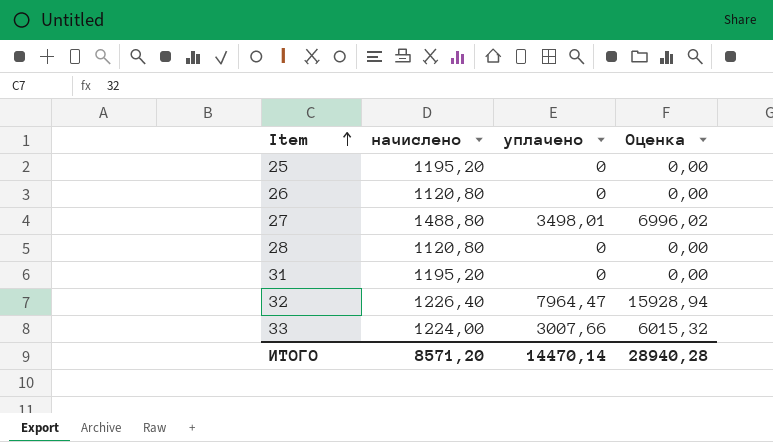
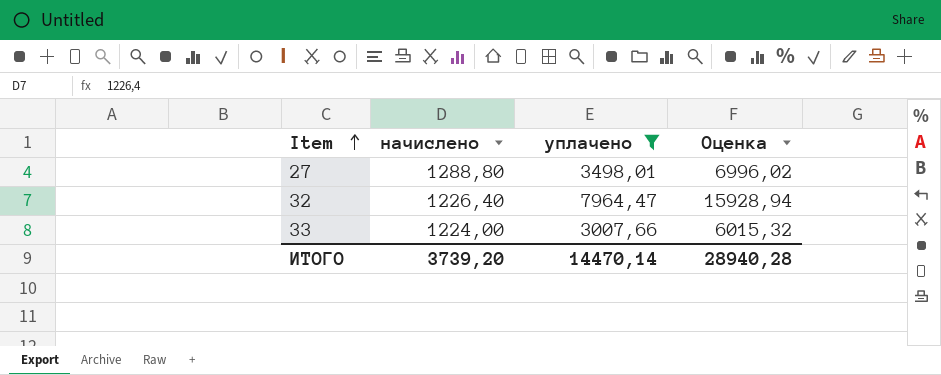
filter: none -> уплачено != 0
27 | начислено: 1488,80 -> 1288,80
ИТОГО | начислено: 8571,20 -> 3739,20

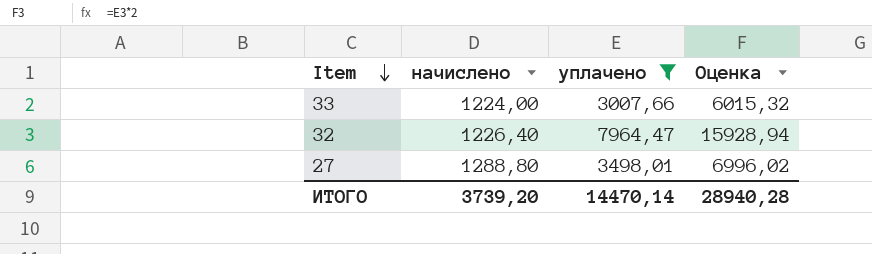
row order: Item ascending -> Item descending

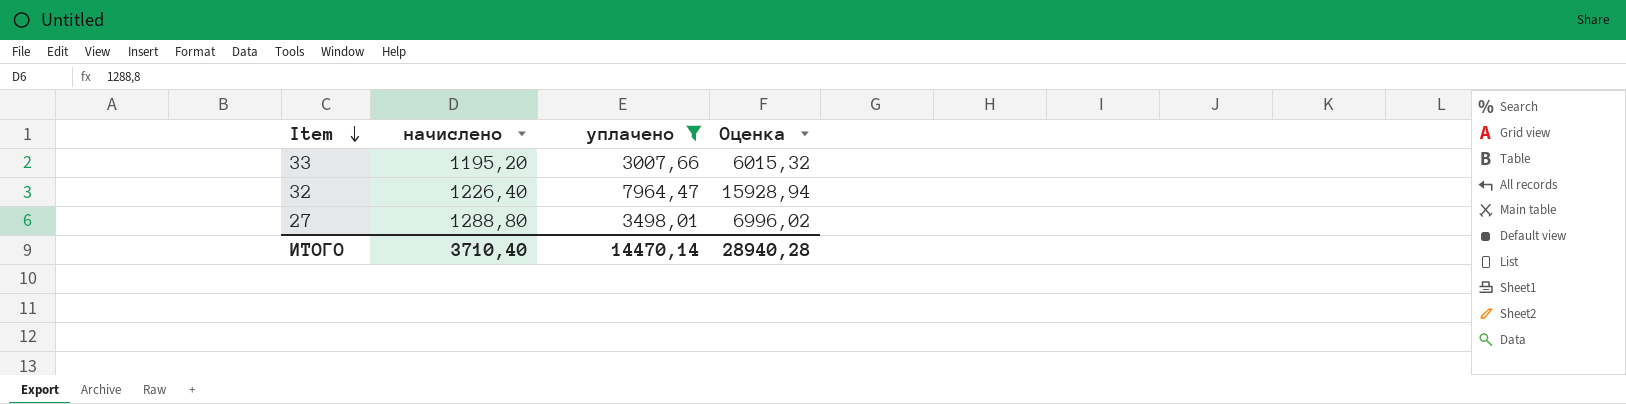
33 | начислено: 1224,00 -> 1195,20
ИТОГО | начислено: 3739,20 -> 3710,40

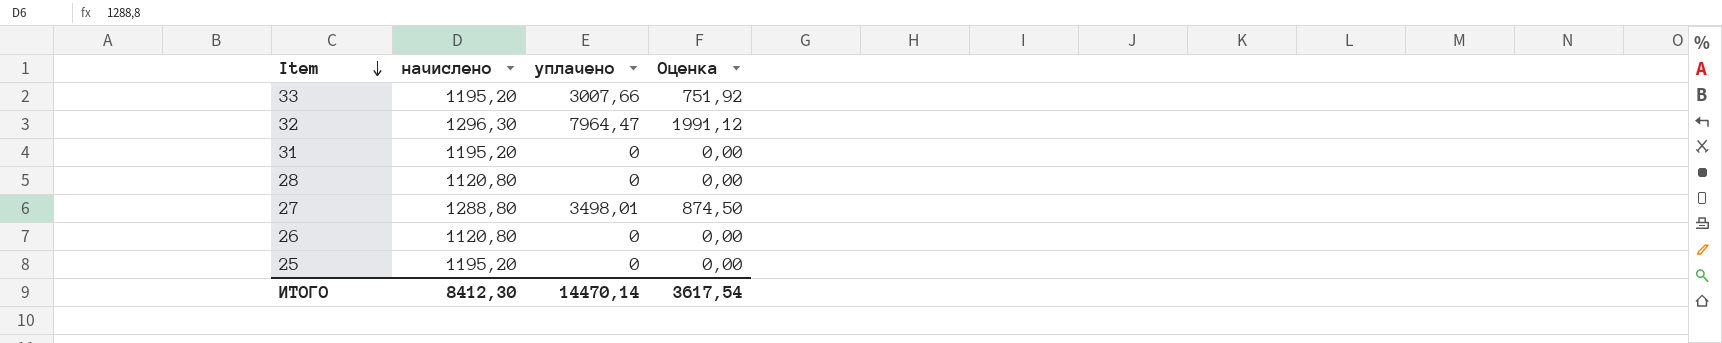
filter: уплачено != 0 -> none
column Оценка | formula: [уплачено] * 2 -> [уплачено] * 0,25
32 | начислено: 1226,40 -> 1296,30
ИТОГО | начислено: 3710,40 -> 8412,30
ИТОГО | Оценка: 28940,28 -> 3617,54

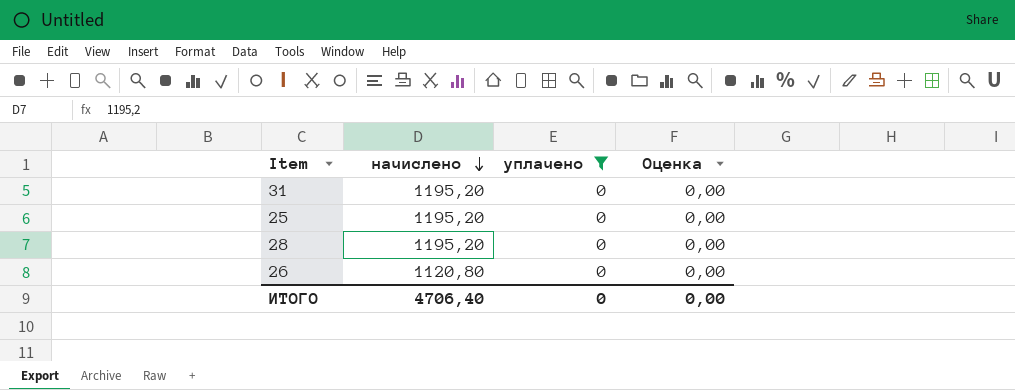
filter: none -> уплачено = 0
row order: Item descending -> начислено descending
28 | начислено: 1120,80 -> 1195,20
ИТОГО | начислено: 8412,30 -> 4706,40
ИТОГО | уплачено: 14470,14 -> 0
ИТОГО | Оценка: 3617,54 -> 0,00

